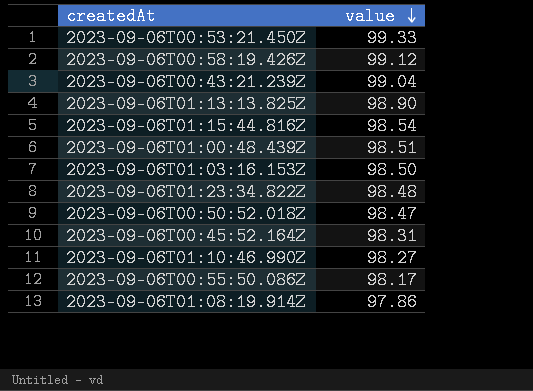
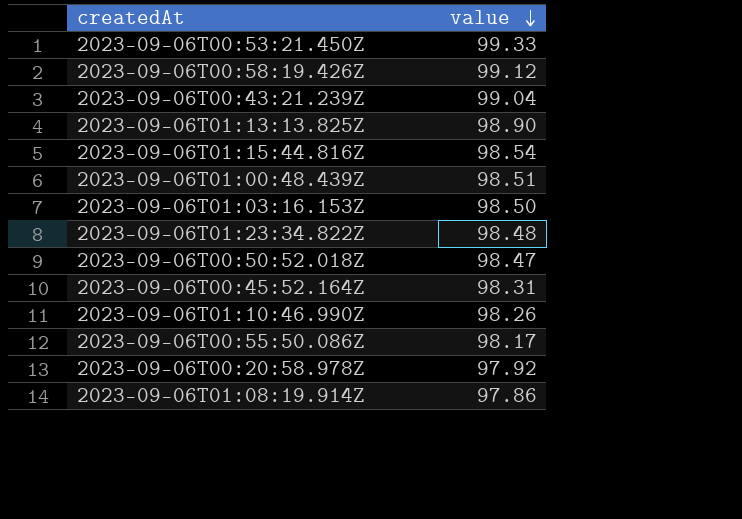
2023-09-06T01:10:46.990Z | value: 98.27 -> 98.26
row 2023-09-06T00:20:58.978Z: none -> 97.92

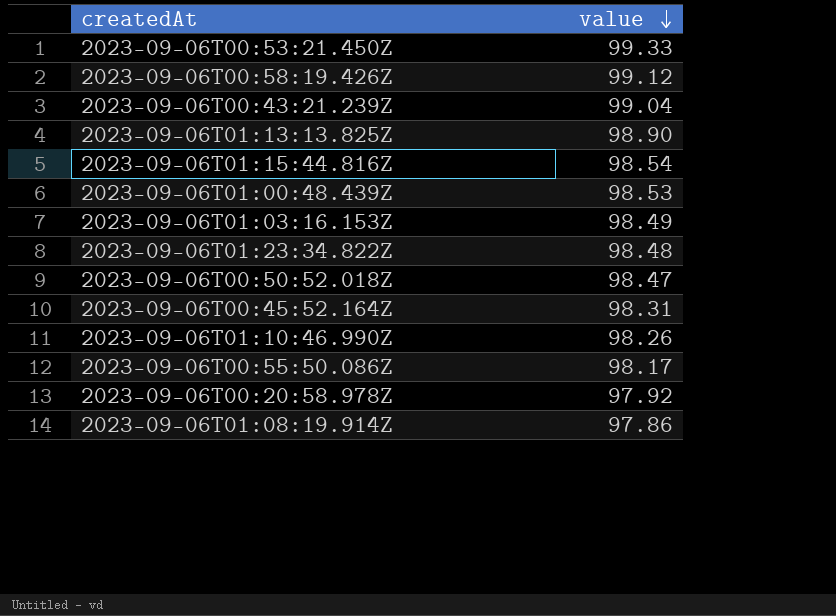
2023-09-06T01:00:48.439Z | value: 98.51 -> 98.53
2023-09-06T01:03:16.153Z | value: 98.50 -> 98.49

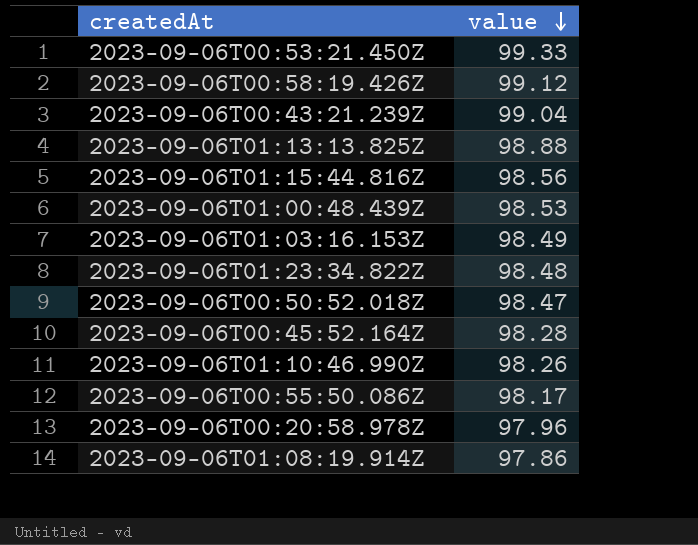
2023-09-06T01:13:13.825Z | value: 98.90 -> 98.88
2023-09-06T01:15:44.816Z | value: 98.54 -> 98.56
2023-09-06T00:45:52.164Z | value: 98.31 -> 98.28
2023-09-06T00:20:58.978Z | value: 97.92 -> 97.96

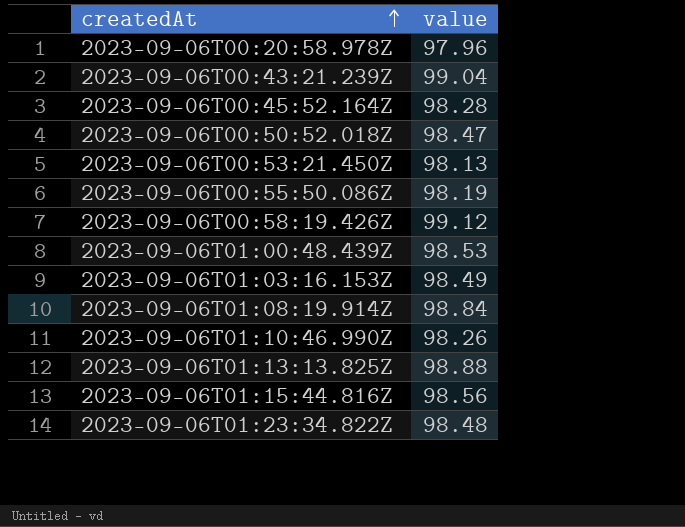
row order: value descending -> createdAt ascending
2023-09-06T00:53:21.450Z | value: 99.33 -> 98.13
2023-09-06T00:55:50.086Z | value: 98.17 -> 98.19
2023-09-06T01:08:19.914Z | value: 97.86 -> 98.84

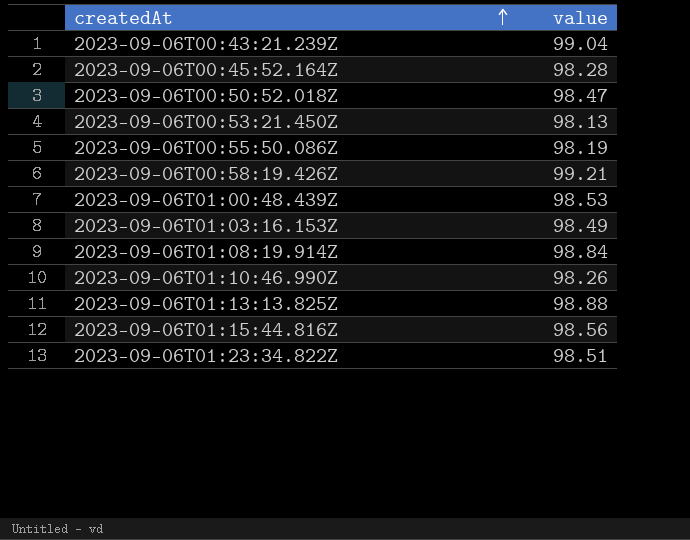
row 2023-09-06T00:20:58.978Z: 97.96 -> none
2023-09-06T00:58:19.426Z | value: 99.12 -> 99.21
2023-09-06T01:23:34.822Z | value: 98.48 -> 98.51

